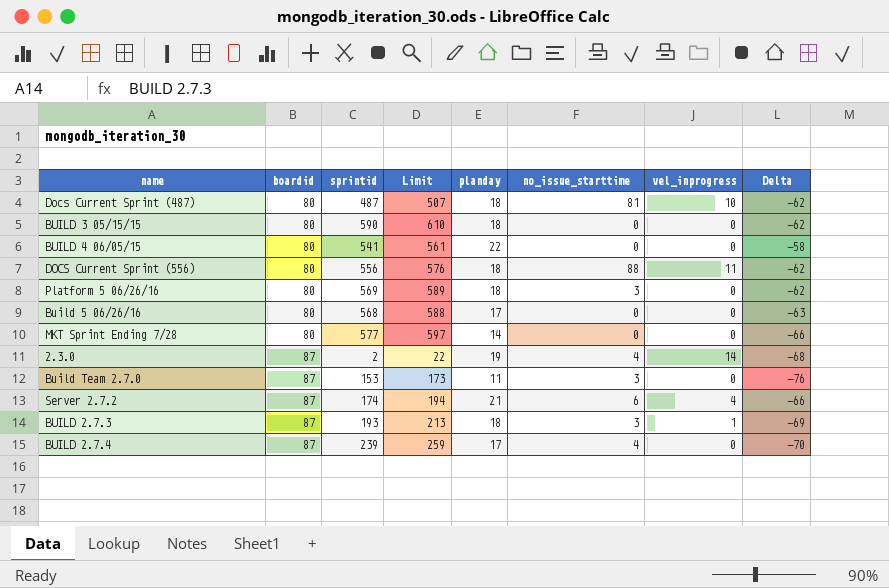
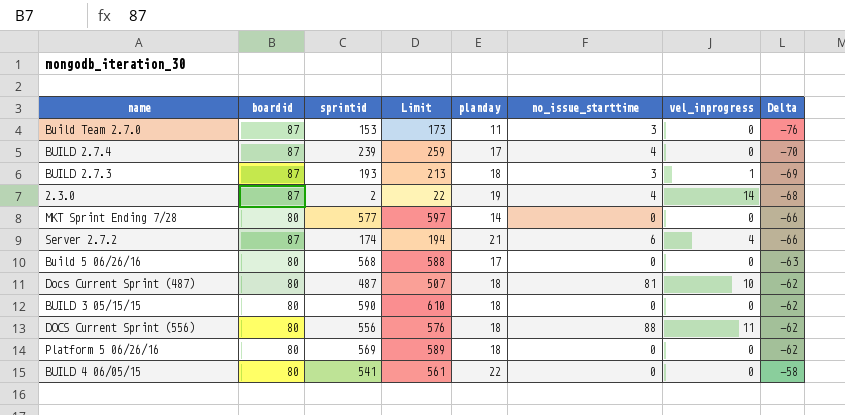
row order: boardid ascending -> Delta ascending
Platform 5 06/26/16 | no_issue_starttime: 3 -> 0

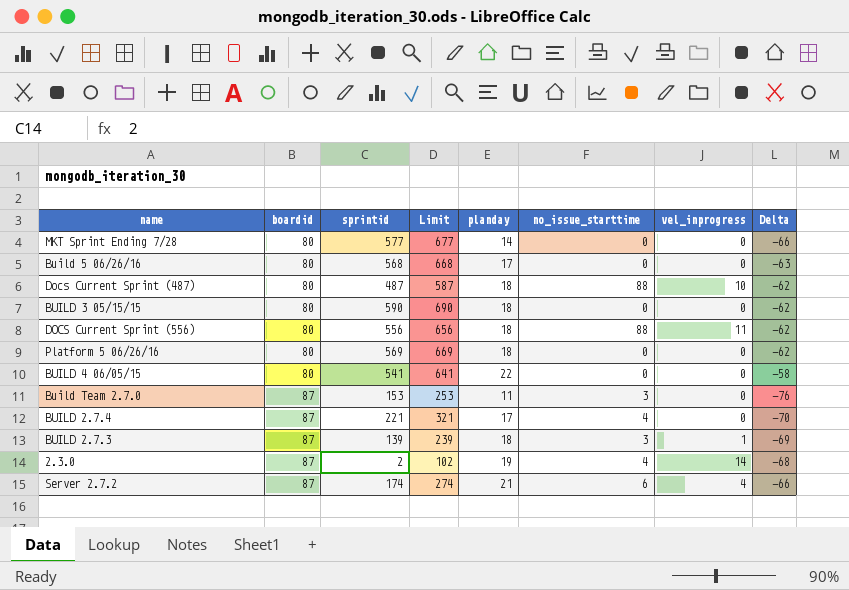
row order: Delta ascending -> boardid ascending
column Limit | formula: [sprintid] + 20 -> [sprintid] + 100
Docs Current Sprint (487) | no_issue_starttime: 81 -> 88
BUILD 2.7.4 | sprintid: 239 -> 221
BUILD 2.7.3 | sprintid: 193 -> 139

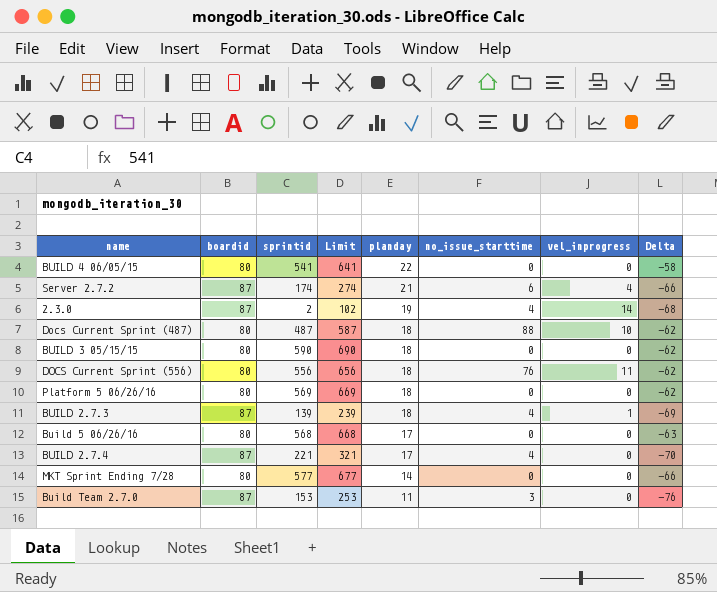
row order: boardid ascending -> planday descending
DOCS Current Sprint (556) | no_issue_starttime: 88 -> 76
BUILD 2.7.3 | no_issue_starttime: 3 -> 4

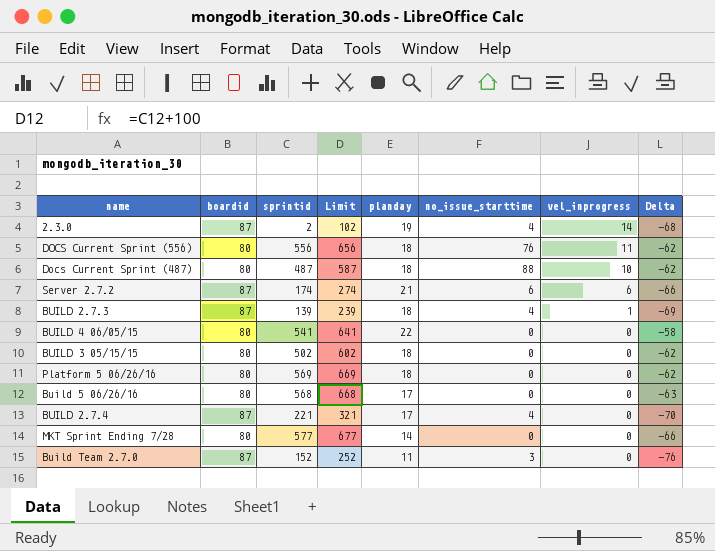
row order: planday descending -> vel_inprogress descending
Server 2.7.2 | vel_inprogress: 4 -> 6
BUILD 3 05/15/15 | sprintid: 590 -> 502
BUILD 3 05/15/15 | Limit: 690 -> 602
Build Team 2.7.0 | sprintid: 153 -> 152
Build Team 2.7.0 | Limit: 253 -> 252

